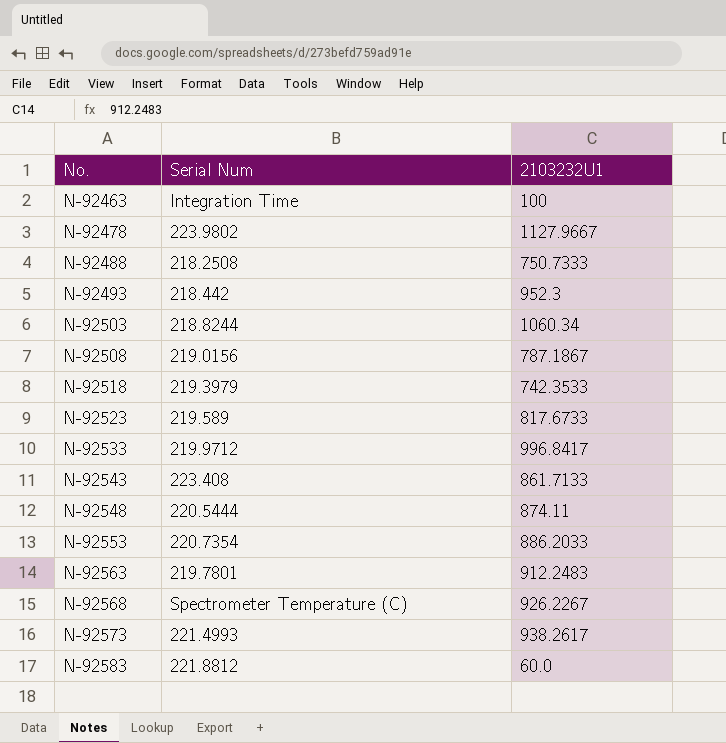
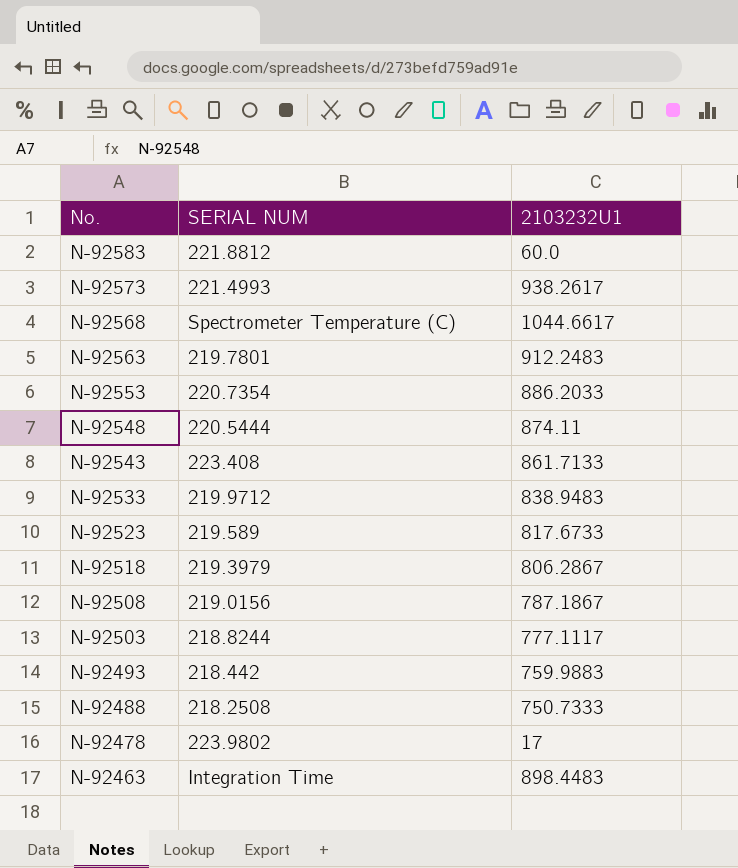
row order: No. ascending -> No. descending
column name: Serial Num -> SERIAL NUM
N-92568 | 2103232U1: 926.2267 -> 1044.6617
N-92533 | 2103232U1: 996.8417 -> 838.9483
N-92518 | 2103232U1: 742.3533 -> 806.2867
N-92503 | 2103232U1: 1060.34 -> 777.1117
N-92493 | 2103232U1: 952.3 -> 759.9883
N-92478 | 2103232U1: 1127.9667 -> 17
N-92463 | 2103232U1: 100 -> 898.4483

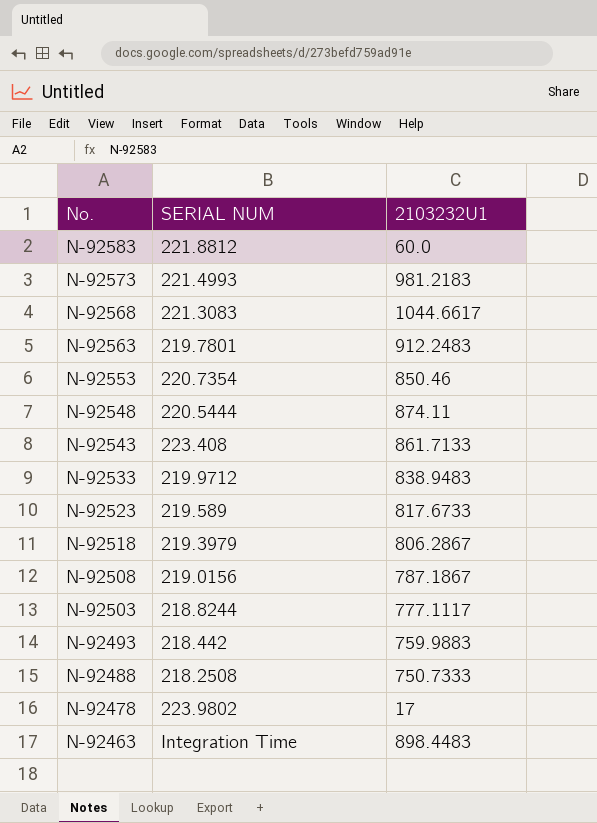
N-92573 | 2103232U1: 938.2617 -> 981.2183
N-92568 | SERIAL NUM: Spectrometer Temperature (C) -> 221.3083
N-92553 | 2103232U1: 886.2033 -> 850.46

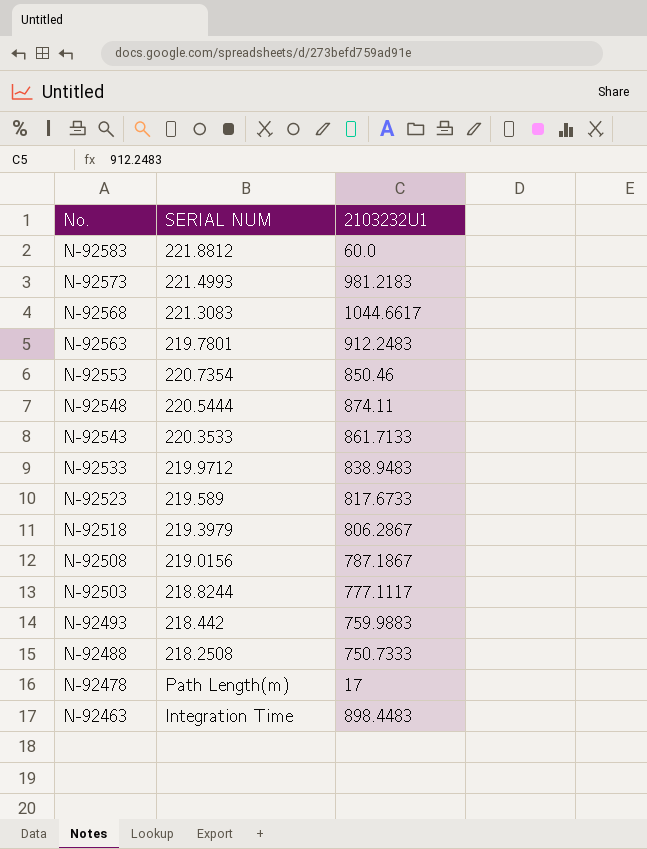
N-92543 | SERIAL NUM: 223.408 -> 220.3533
N-92478 | SERIAL NUM: 223.9802 -> Path Length(m)

